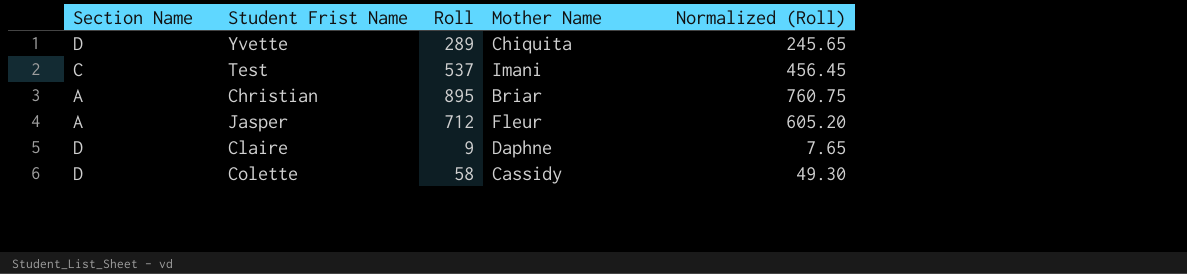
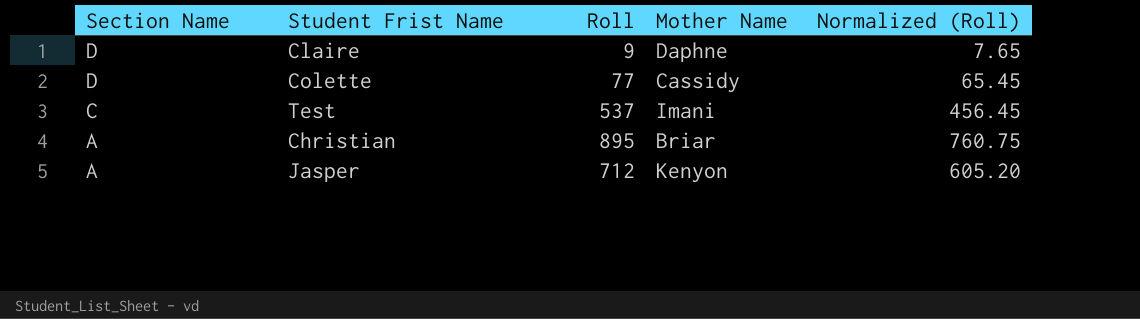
row order: none -> Section Name descending
row Yvette: D | 289 | Chiquita | 245.65 -> none
Colette | Roll: 58 -> 77
Colette | Normalized (Roll): 49.30 -> 65.45
Jasper | Mother Name: Fleur -> Kenyon

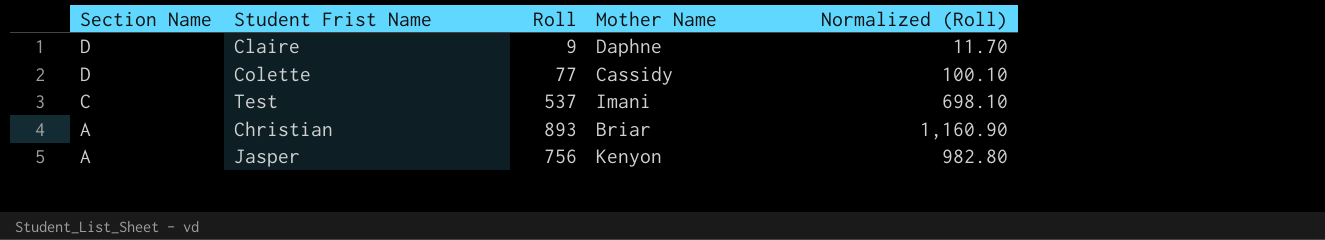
column Normalized (Roll) | formula: [Roll] * 0.85 -> [Roll] * 1.3
Christian | Roll: 895 -> 893
Jasper | Roll: 712 -> 756

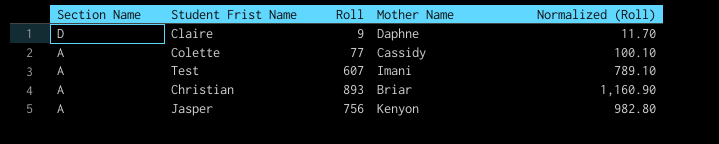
Colette | Section Name: D -> A
Test | Section Name: C -> A
Test | Roll: 537 -> 607
Test | Normalized (Roll): 698.10 -> 789.10

